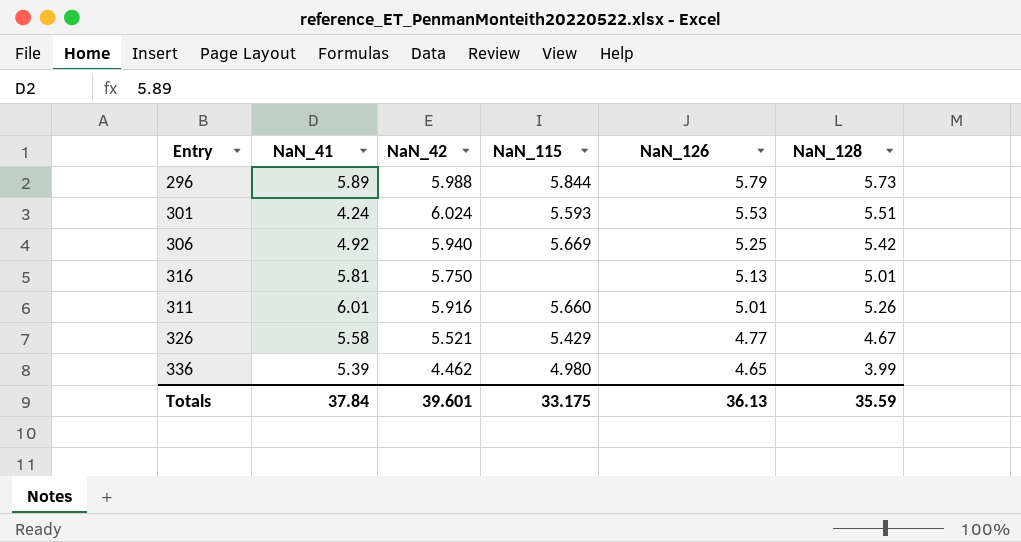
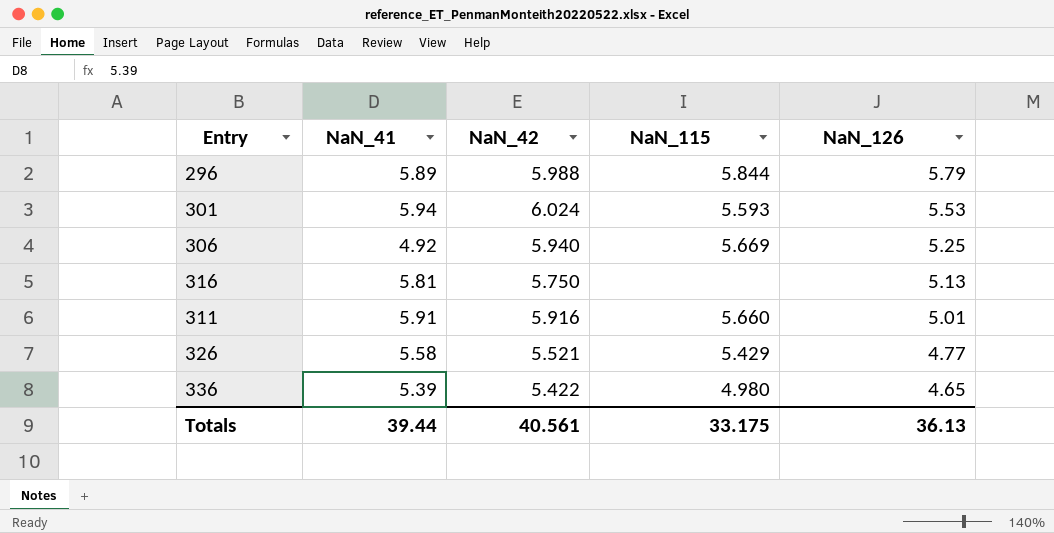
column NaN_128 | position: 6 -> none
301 | NaN_41: 4.24 -> 5.94
311 | NaN_41: 6.01 -> 5.91
336 | NaN_42: 4.462 -> 5.422
Totals | NaN_41: 37.84 -> 39.44
Totals | NaN_42: 39.601 -> 40.561

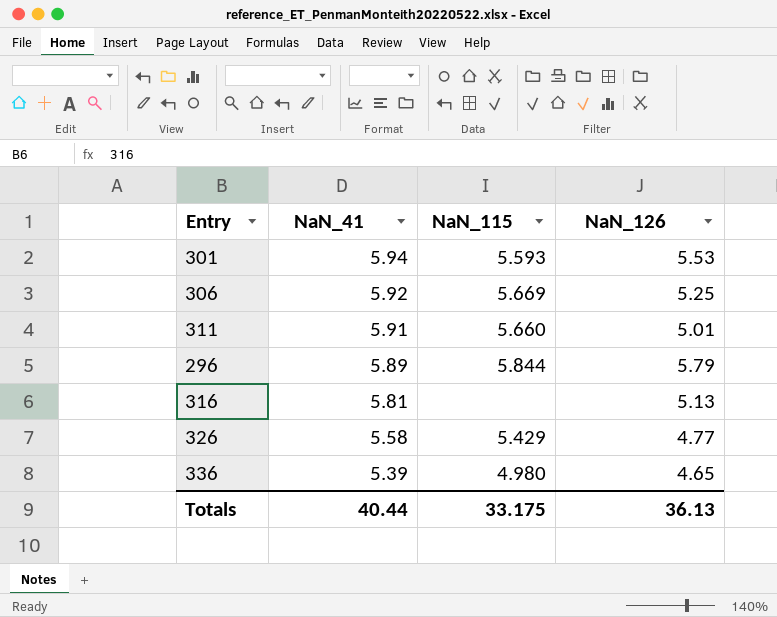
row order: NaN_126 descending -> NaN_41 descending
column NaN_42 | position: 3 -> none
306 | NaN_41: 4.92 -> 5.92
Totals | NaN_41: 39.44 -> 40.44

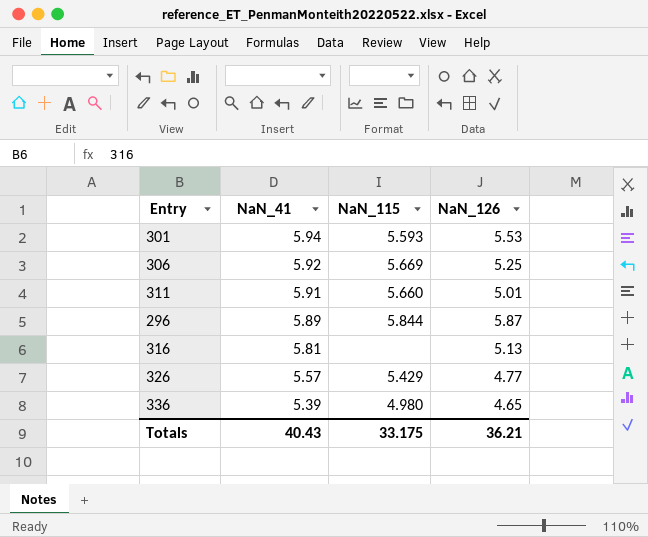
296 | NaN_126: 5.79 -> 5.87
326 | NaN_41: 5.58 -> 5.57
Totals | NaN_41: 40.44 -> 40.43
Totals | NaN_126: 36.13 -> 36.21

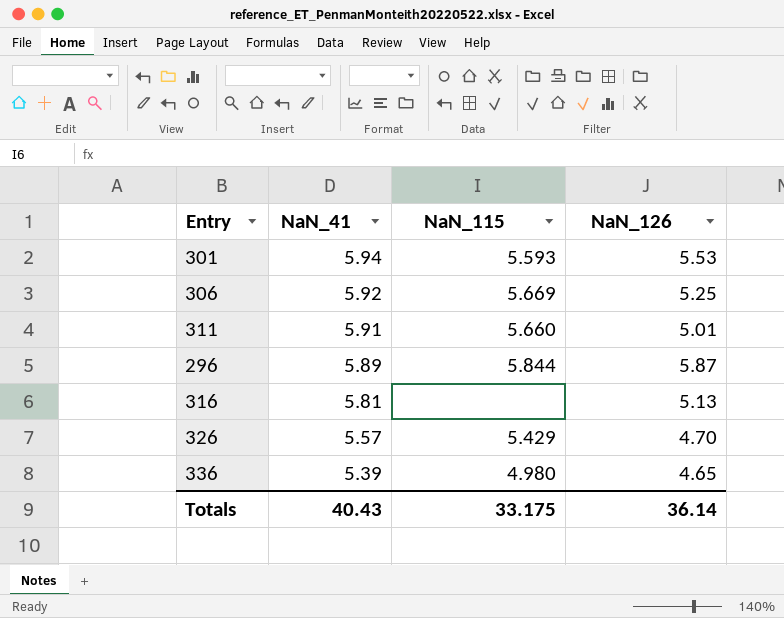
326 | NaN_126: 4.77 -> 4.70
Totals | NaN_126: 36.21 -> 36.14

